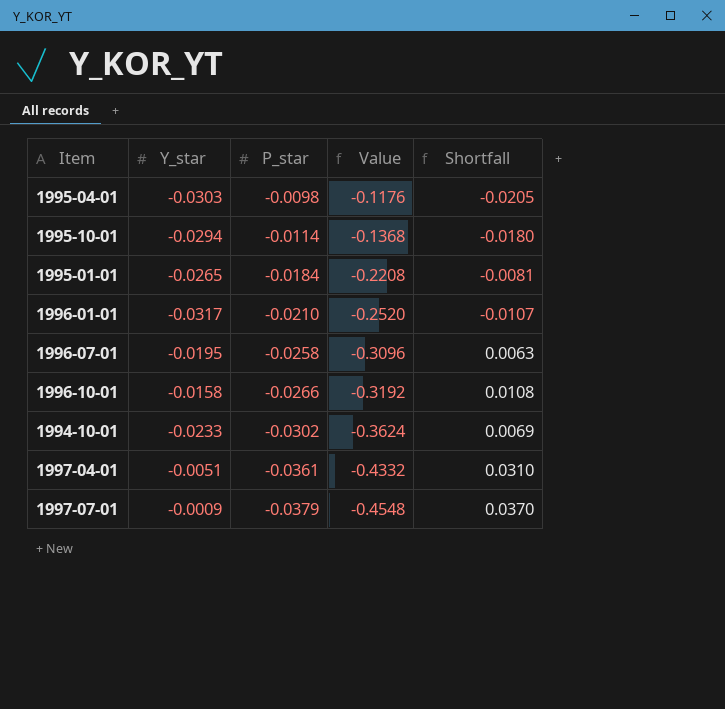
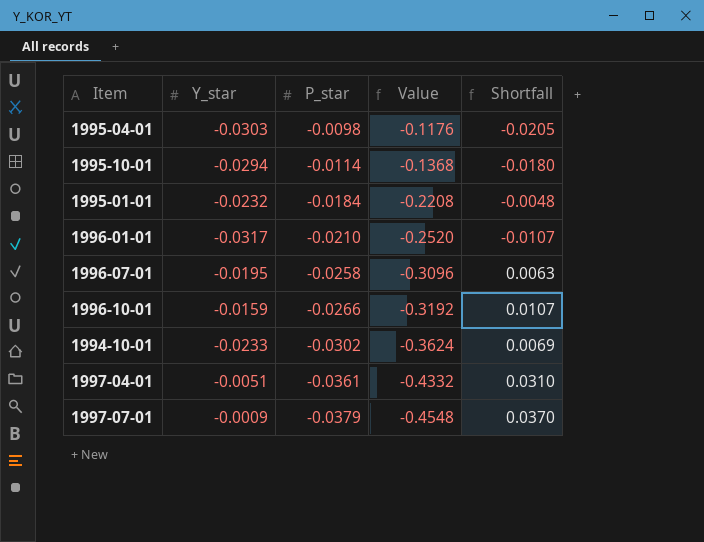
1995-01-01 | Y_star: -0.0265 -> -0.0232
1995-01-01 | Shortfall: -0.0081 -> -0.0048
1996-10-01 | Y_star: -0.0158 -> -0.0159
1996-10-01 | Shortfall: 0.0108 -> 0.0107

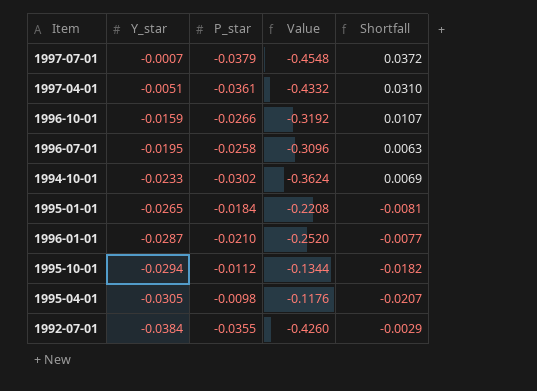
row order: P_star descending -> Y_star descending
1997-07-01 | Y_star: -0.0009 -> -0.0007
1997-07-01 | Shortfall: 0.0370 -> 0.0372
1995-01-01 | Y_star: -0.0232 -> -0.0265
1995-01-01 | Shortfall: -0.0048 -> -0.0081
1996-01-01 | Y_star: -0.0317 -> -0.0287
1996-01-01 | Shortfall: -0.0107 -> -0.0077
1995-10-01 | P_star: -0.0114 -> -0.0112
1995-10-01 | Value: -0.1368 -> -0.1344
1995-10-01 | Shortfall: -0.0180 -> -0.0182
1995-04-01 | Y_star: -0.0303 -> -0.0305
1995-04-01 | Shortfall: -0.0205 -> -0.0207
row 1992-07-01: none -> -0.0384 | -0.0355 | -0.4260 | -0.0029

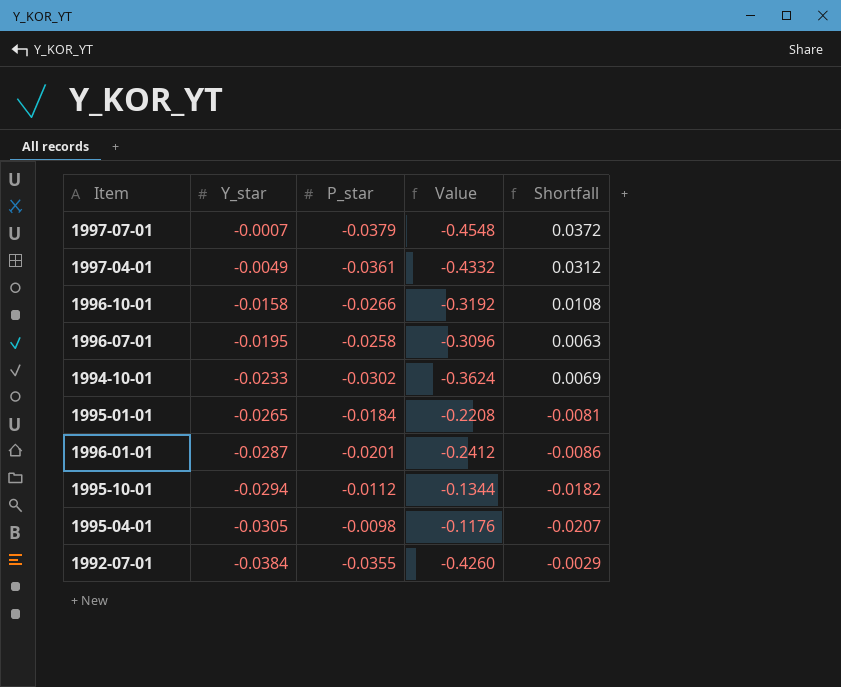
1997-04-01 | Y_star: -0.0051 -> -0.0049
1997-04-01 | Shortfall: 0.0310 -> 0.0312
1996-10-01 | Y_star: -0.0159 -> -0.0158
1996-10-01 | Shortfall: 0.0107 -> 0.0108
1996-01-01 | P_star: -0.0210 -> -0.0201
1996-01-01 | Value: -0.2520 -> -0.2412
1996-01-01 | Shortfall: -0.0077 -> -0.0086

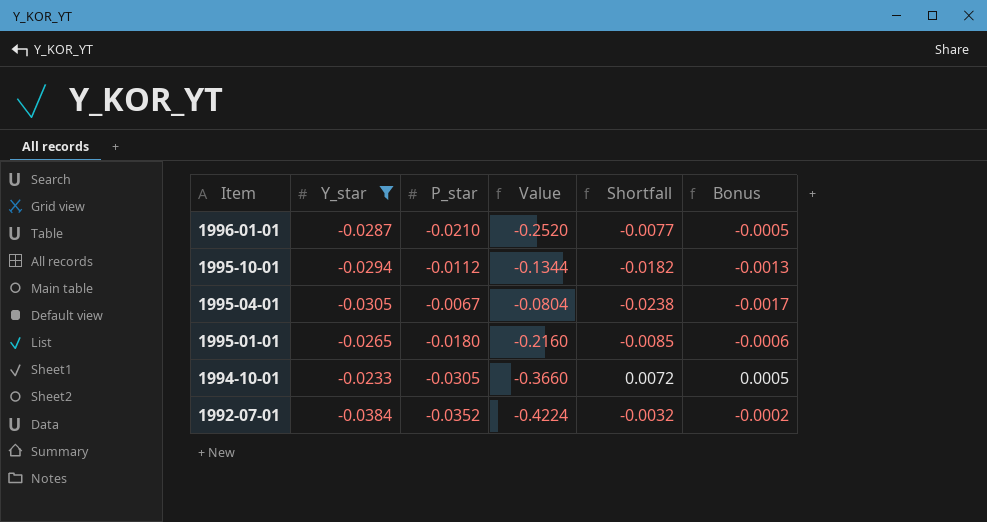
filter: none -> Y_star <= -0.0233
row order: Y_star descending -> Item descending
column Bonus | formula: none -> [Shortfall] * 0.07
1996-01-01 | P_star: -0.0201 -> -0.0210
1996-01-01 | Value: -0.2412 -> -0.2520
1996-01-01 | Shortfall: -0.0086 -> -0.0077
1995-04-01 | P_star: -0.0098 -> -0.0067
1995-04-01 | Value: -0.1176 -> -0.0804
1995-04-01 | Shortfall: -0.0207 -> -0.0238
1995-01-01 | P_star: -0.0184 -> -0.0180
1995-01-01 | Value: -0.2208 -> -0.2160
1995-01-01 | Shortfall: -0.0081 -> -0.0085
1994-10-01 | P_star: -0.0302 -> -0.0305
1994-10-01 | Value: -0.3624 -> -0.3660
1994-10-01 | Shortfall: 0.0069 -> 0.0072
1992-07-01 | P_star: -0.0355 -> -0.0352
1992-07-01 | Value: -0.4260 -> -0.4224
1992-07-01 | Shortfall: -0.0029 -> -0.0032

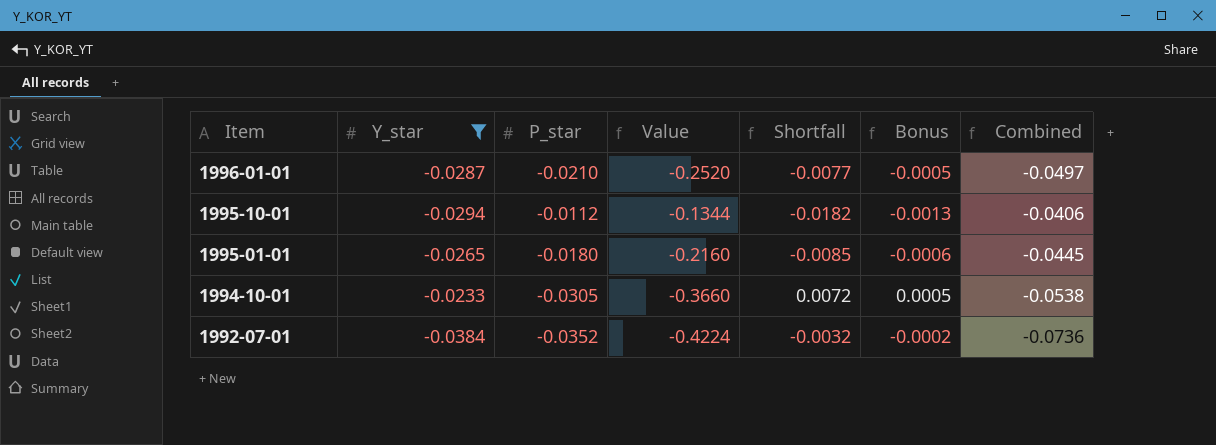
column Combined | formula: none -> [Y_star] + [P_star]
row 1995-04-01: -0.0305 | -0.0067 | -0.0804 | -0.0238 | -0.0017 -> none

